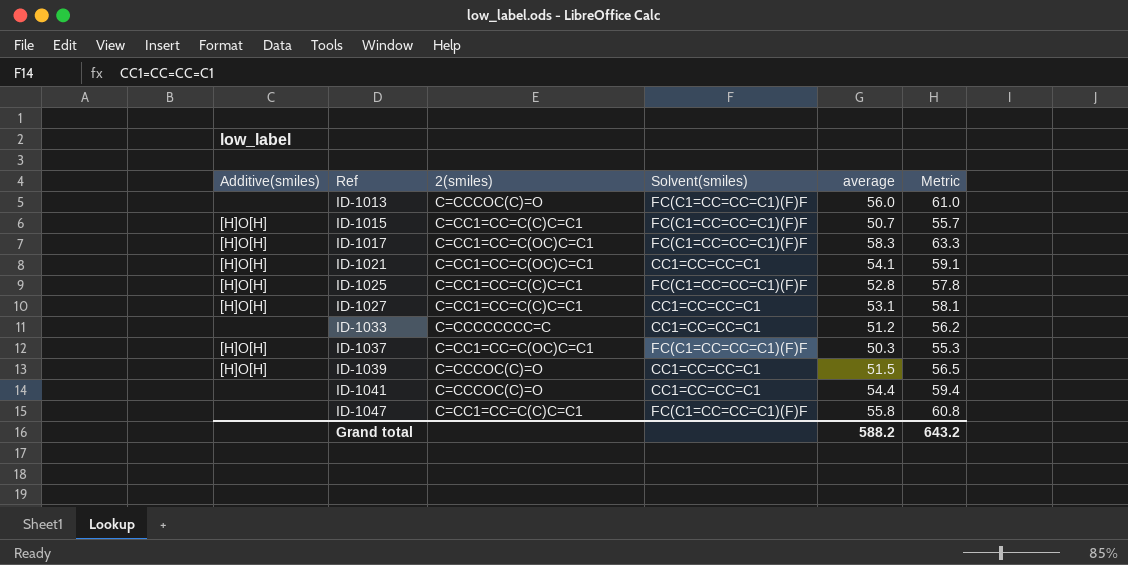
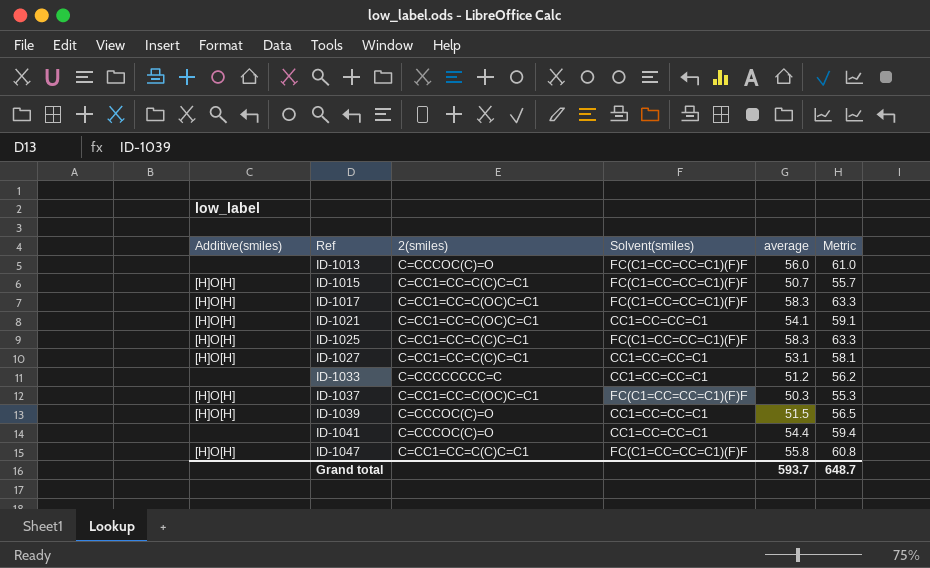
ID-1025 | average: 52.8 -> 58.3
ID-1025 | Metric: 57.8 -> 63.3
ID-1047 | Additive(smiles): none -> [H]O[H]
Grand total | average: 588.2 -> 593.7
Grand total | Metric: 643.2 -> 648.7

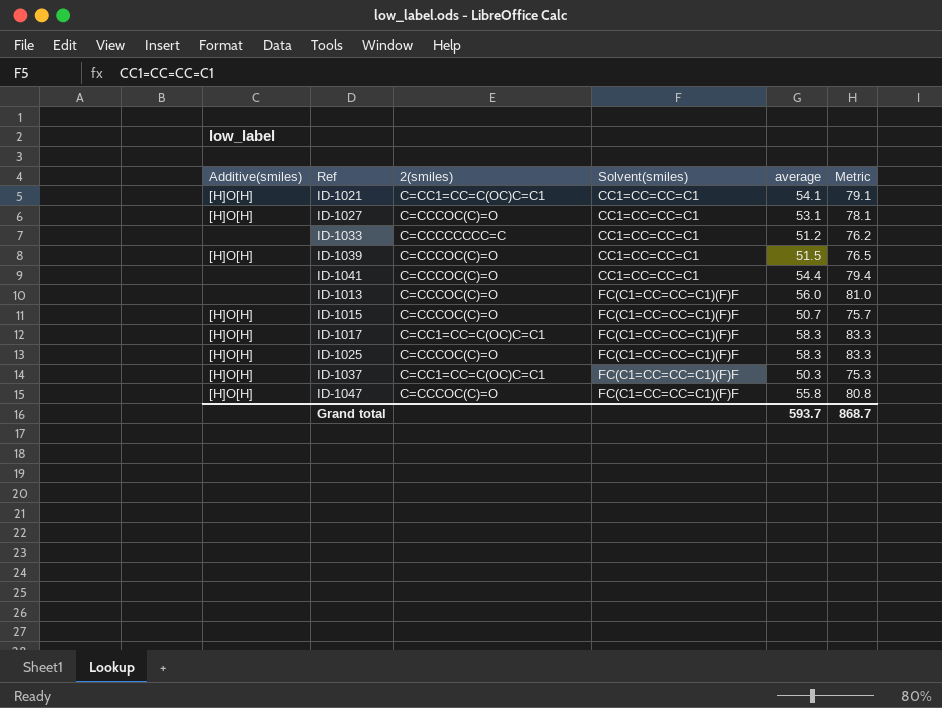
row order: Ref ascending -> Solvent(smiles) ascending
column Metric | formula: [average] + 5 -> [average] + 25
ID-1027 | 2(smiles): C=CC1=CC=C(C)C=C1 -> C=CCCOC(C)=O
ID-1015 | 2(smiles): C=CC1=CC=C(C)C=C1 -> C=CCCOC(C)=O
ID-1025 | 2(smiles): C=CC1=CC=C(C)C=C1 -> C=CCCOC(C)=O
ID-1047 | 2(smiles): C=CC1=CC=C(C)C=C1 -> C=CCCOC(C)=O
Grand total | Metric: 648.7 -> 868.7

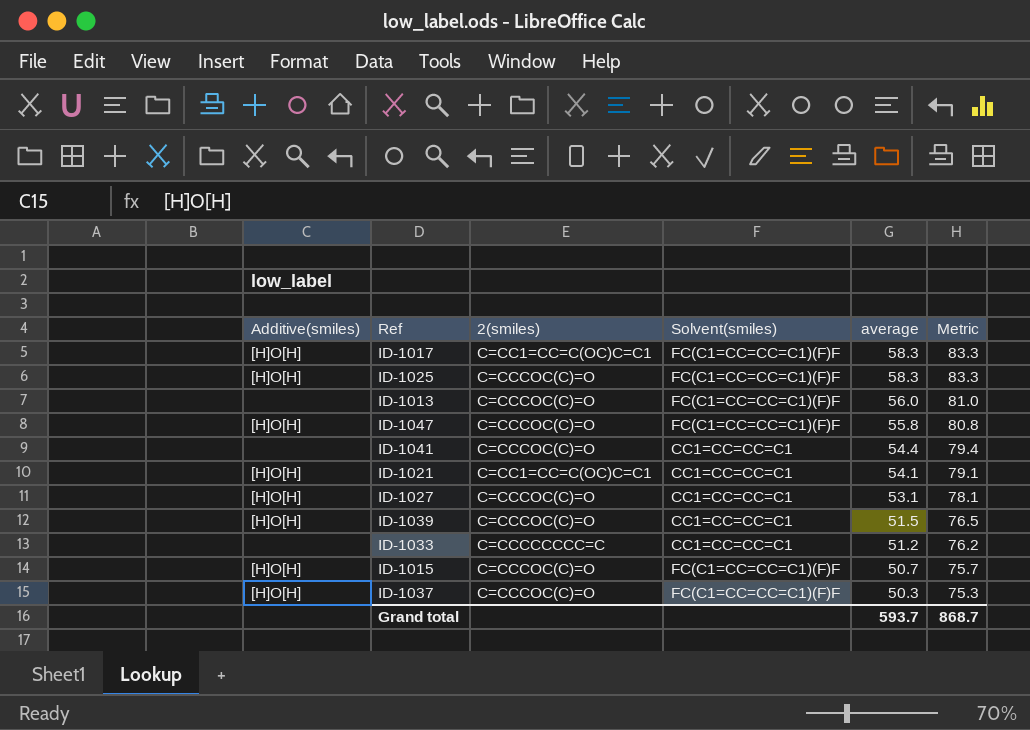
row order: Solvent(smiles) ascending -> average descending
ID-1037 | 2(smiles): C=CC1=CC=C(OC)C=C1 -> C=CCCOC(C)=O

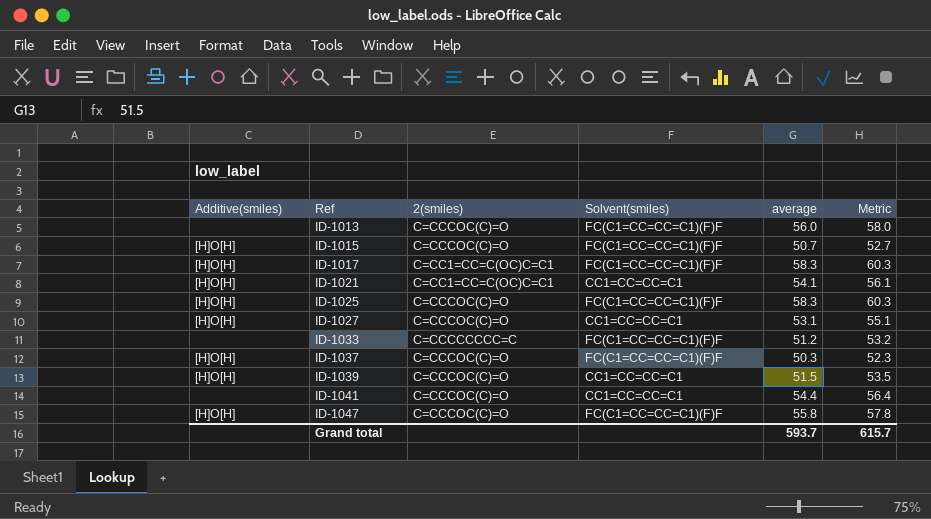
row order: average descending -> Ref ascending
column Metric | formula: [average] + 25 -> [average] + 2
ID-1033 | Solvent(smiles): CC1=CC=CC=C1 -> FC(C1=CC=CC=C1)(F)F
Grand total | Metric: 868.7 -> 615.7

